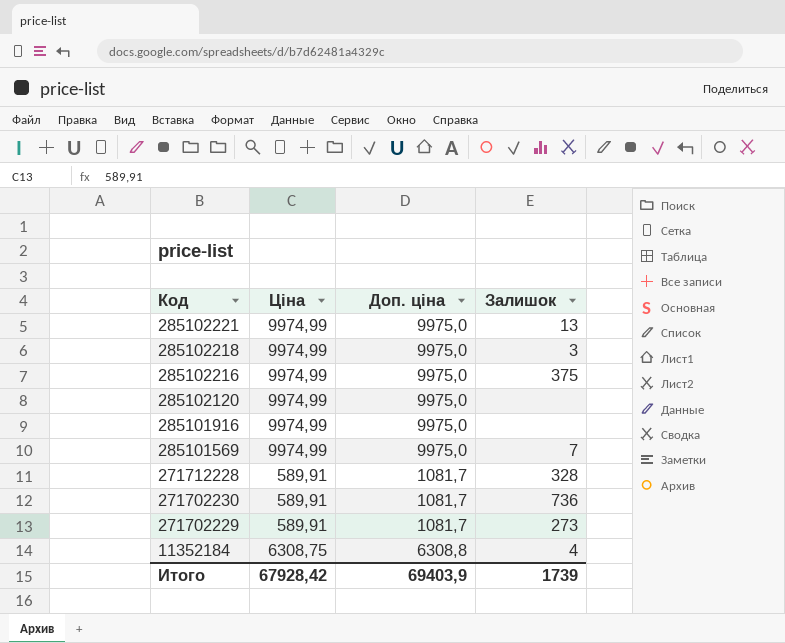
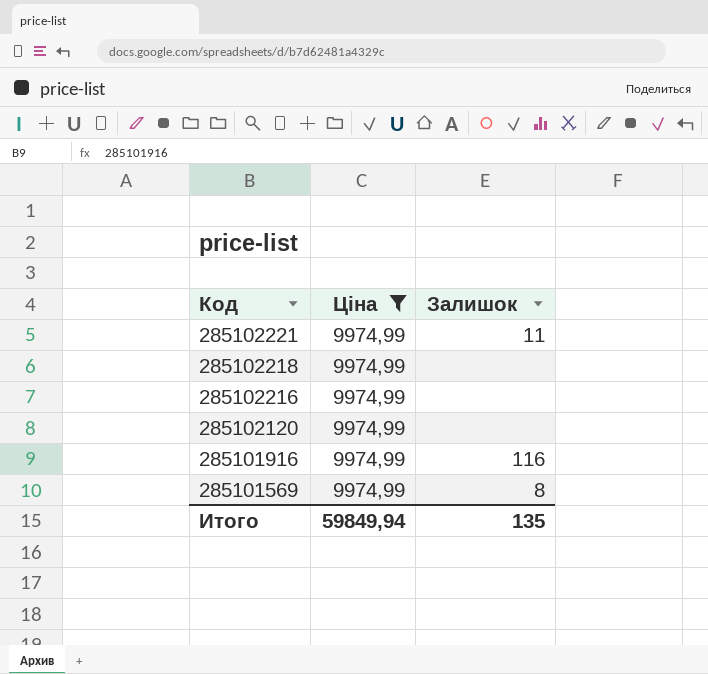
filter: none -> Ціна = 9974,99
column Доп. ціна | position: 3 -> none
285102221 | Залишок: 13 -> 11
285102218 | Залишок: 3 -> none
285102216 | Залишок: 375 -> none
285101916 | Залишок: none -> 116
285101569 | Залишок: 7 -> 8
Итого | Ціна: 67928,42 -> 59849,94
Итого | Залишок: 1739 -> 135

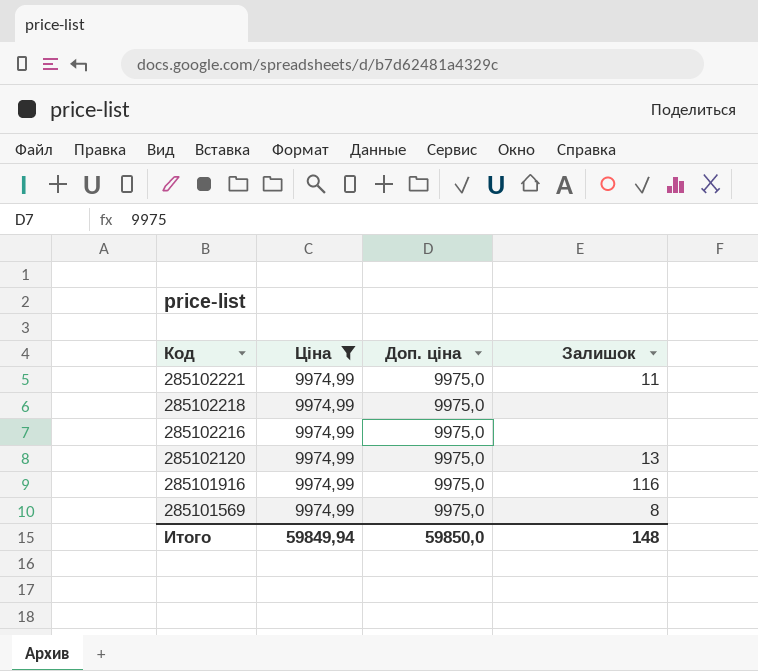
column Доп. ціна | position: none -> 3
285102120 | Залишок: none -> 13
Итого | Залишок: 135 -> 148

